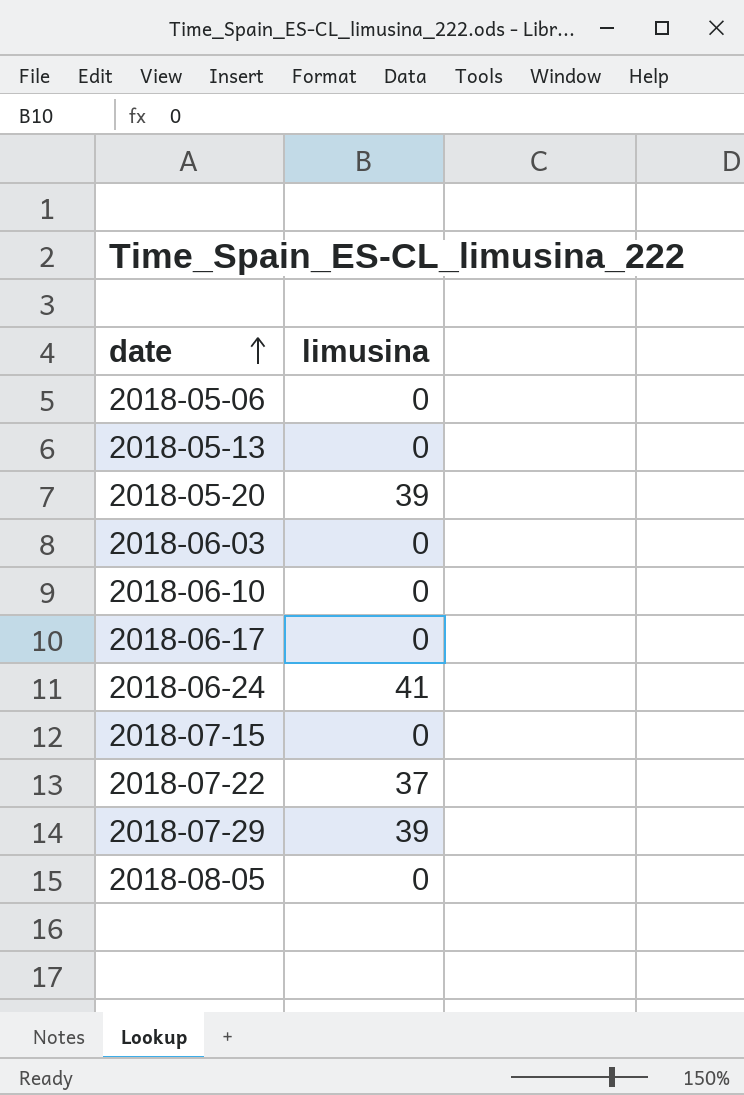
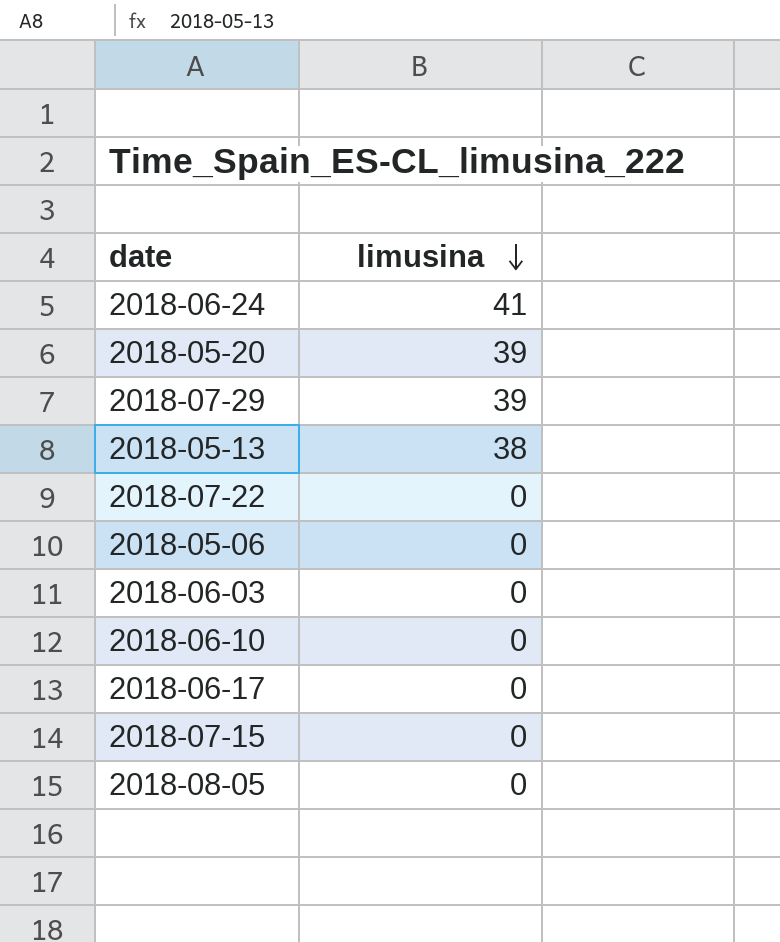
row order: date ascending -> limusina descending
2018-05-13 | limusina: 0 -> 38
2018-07-22 | limusina: 37 -> 0

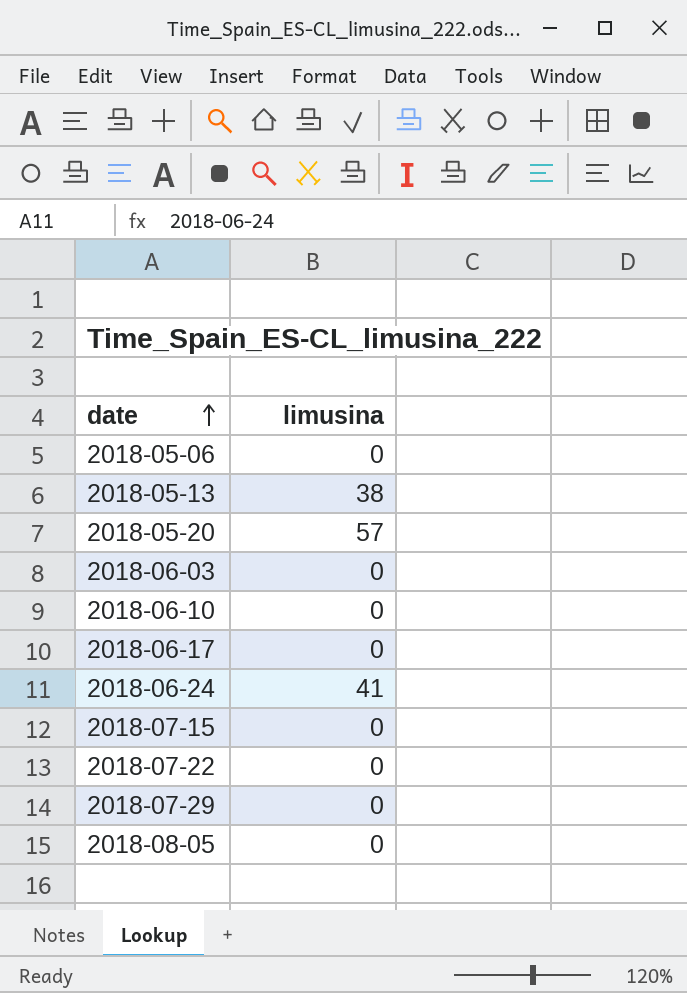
row order: limusina descending -> date ascending
2018-05-20 | limusina: 39 -> 57
2018-07-29 | limusina: 39 -> 0

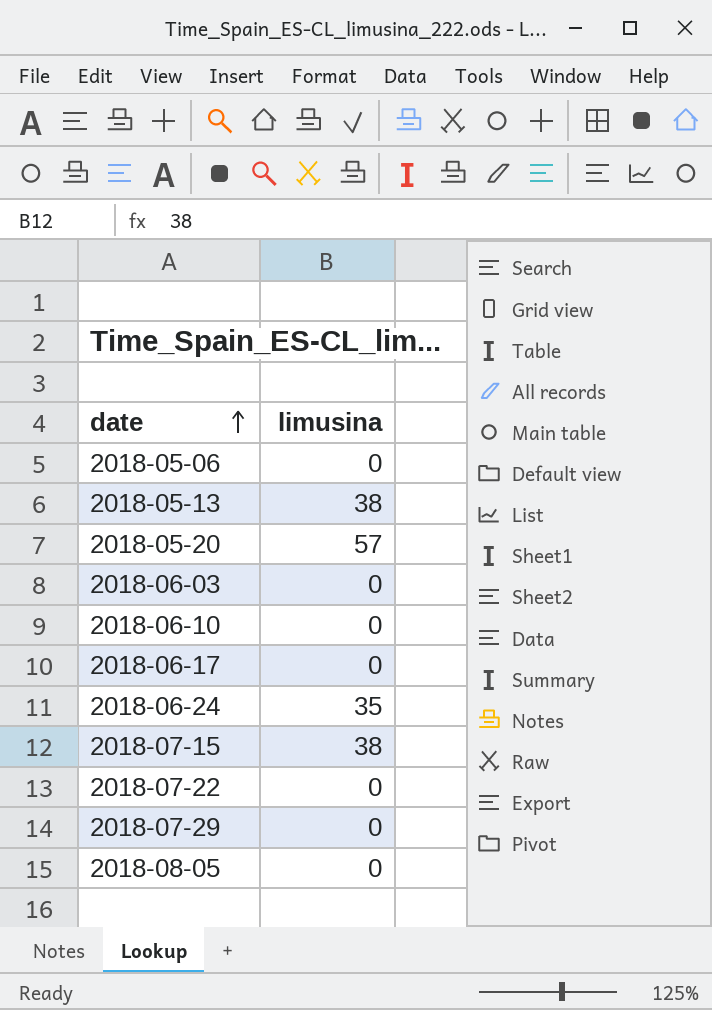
2018-06-24 | limusina: 41 -> 35
2018-07-15 | limusina: 0 -> 38

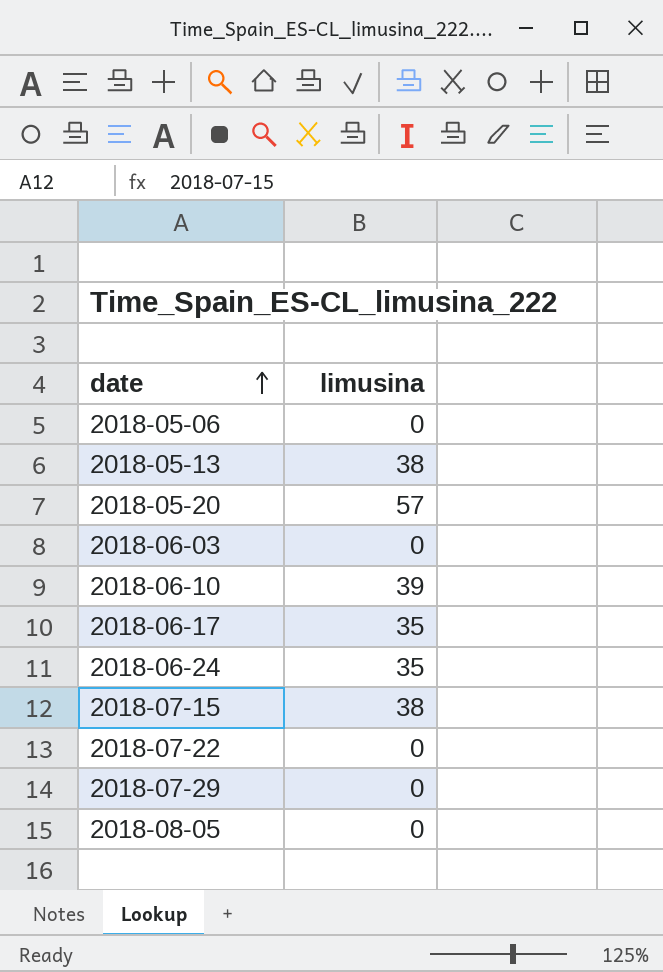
2018-06-10 | limusina: 0 -> 39
2018-06-17 | limusina: 0 -> 35

